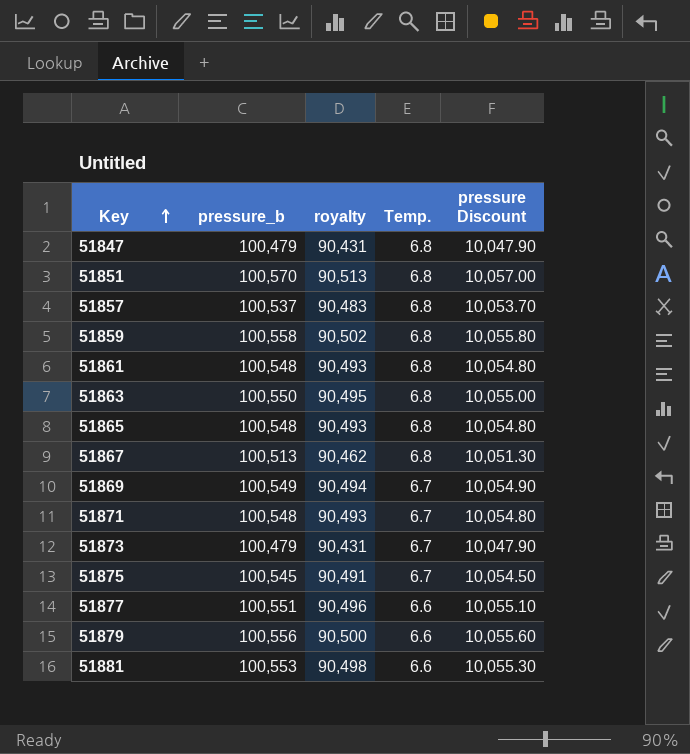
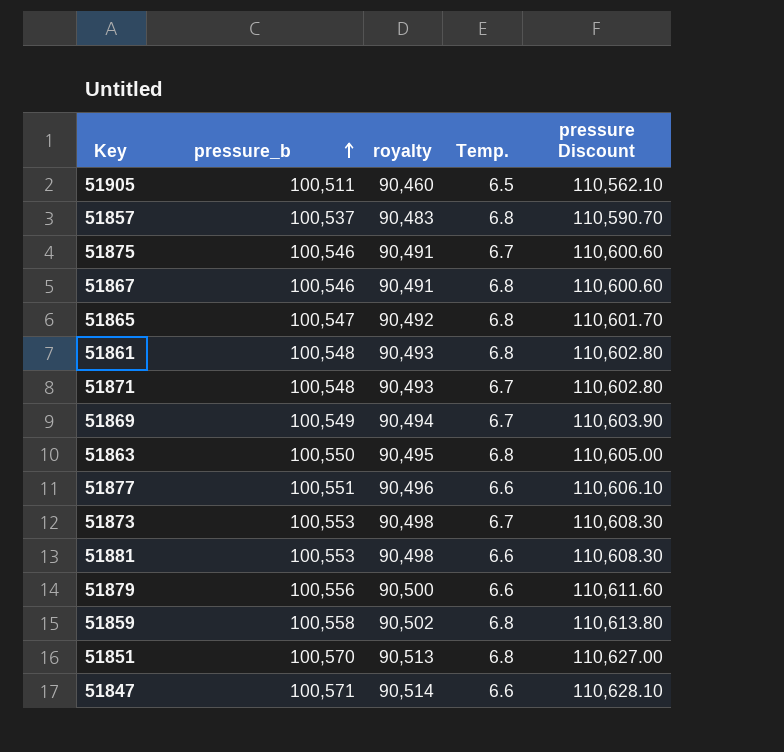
row order: Key ascending -> pressure_b ascending
column pressure Discount | formula: [pressure_b] * 0.1 -> [pressure_b] * 1.1
row 51905: none -> 100,511 | 90,460 | 6.5 | 110,562.10
51875 | pressure_b: 100,545 -> 100,546
51867 | pressure_b: 100,513 -> 100,546
51867 | royalty: 90,462 -> 90,491
51865 | pressure_b: 100,548 -> 100,547
51865 | royalty: 90,493 -> 90,492
51873 | pressure_b: 100,479 -> 100,553
51873 | royalty: 90,431 -> 90,498
51847 | pressure_b: 100,479 -> 100,571
51847 | royalty: 90,431 -> 90,514
51847 | Temp.: 6.8 -> 6.6

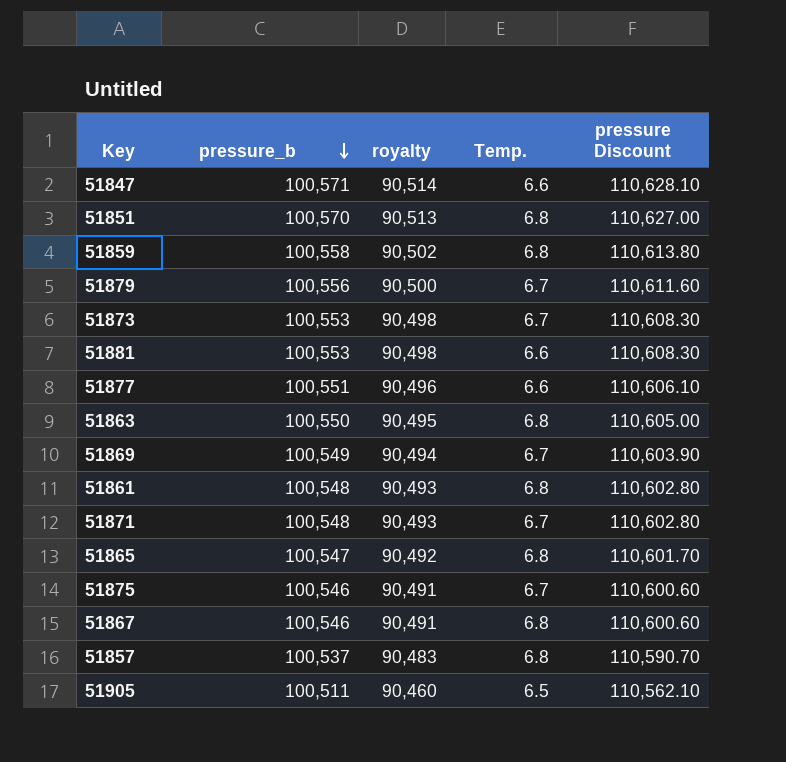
row order: pressure_b ascending -> pressure_b descending
51879 | Temp.: 6.6 -> 6.7

